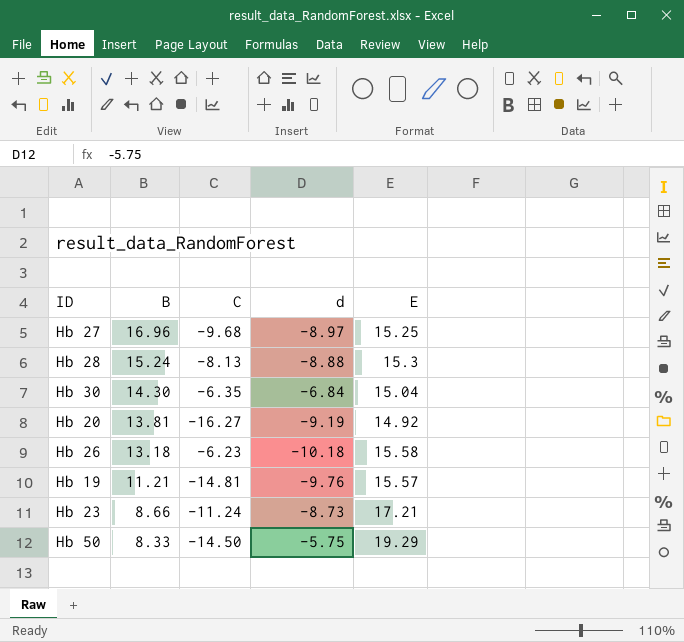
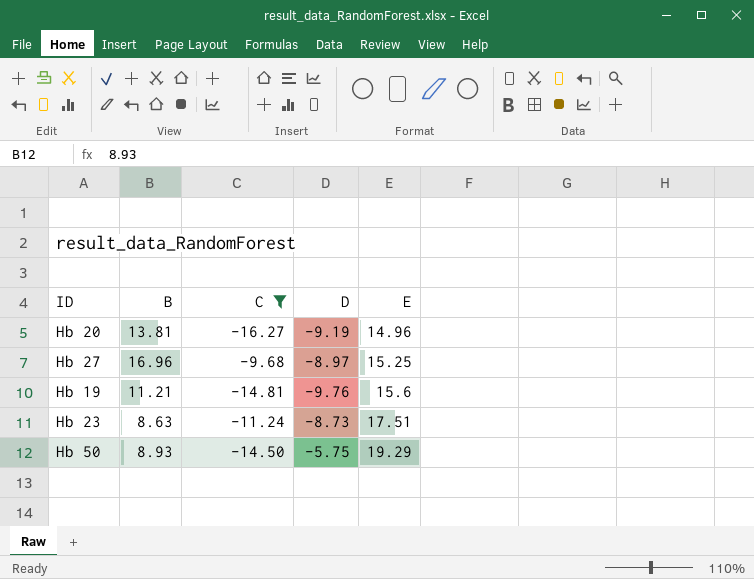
filter: none -> C <= -9.68
row order: B descending -> E ascending
column name: d -> D
Hb 20 | E: 14.92 -> 14.96
Hb 19 | E: 15.57 -> 15.6
Hb 23 | B: 8.66 -> 8.63
Hb 23 | E: 17.21 -> 17.51
Hb 50 | B: 8.33 -> 8.93

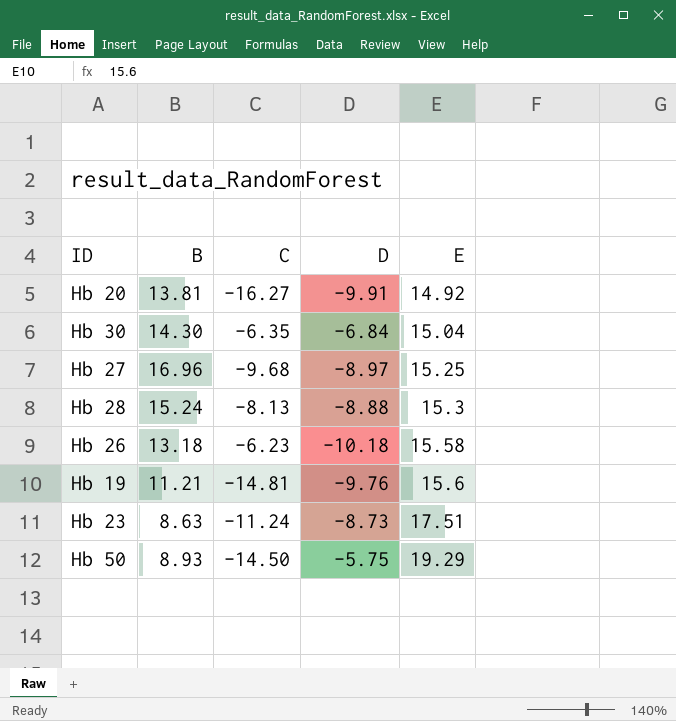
filter: C <= -9.68 -> none
Hb 20 | D: -9.19 -> -9.91
Hb 20 | E: 14.96 -> 14.92

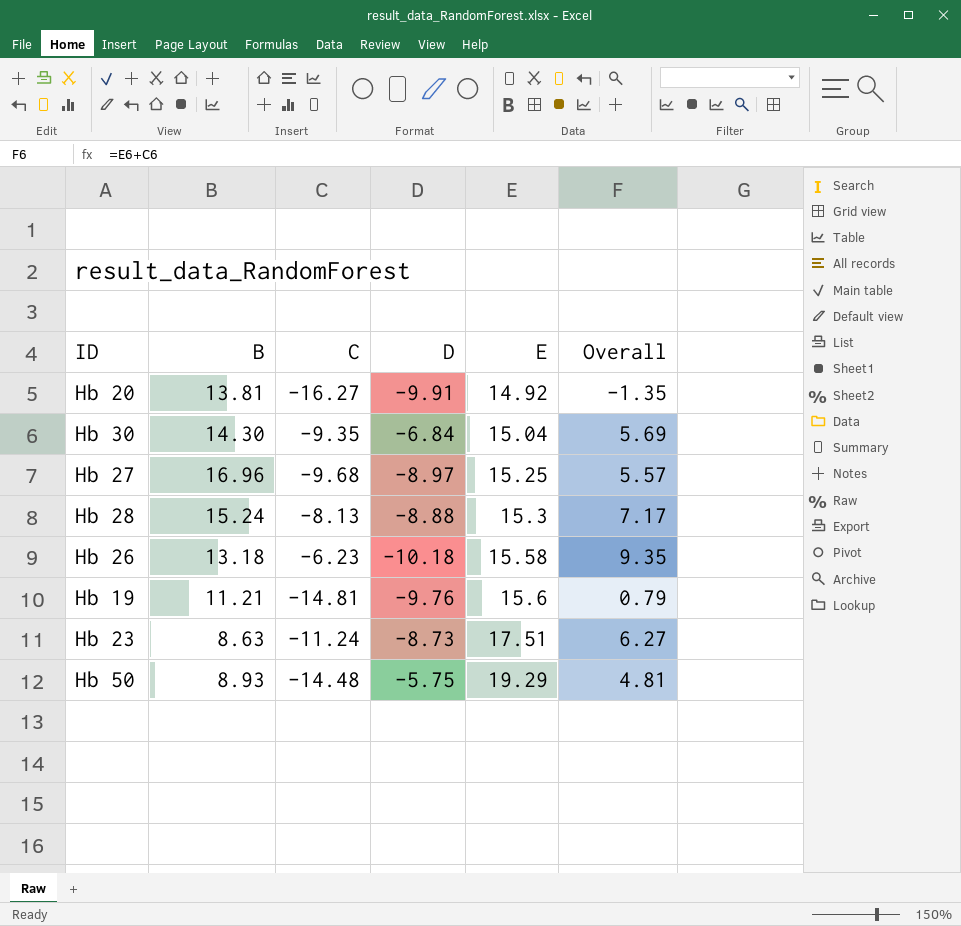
column Overall | formula: none -> [C] + [E]
Hb 30 | C: -6.35 -> -9.35
Hb 50 | C: -14.50 -> -14.48

